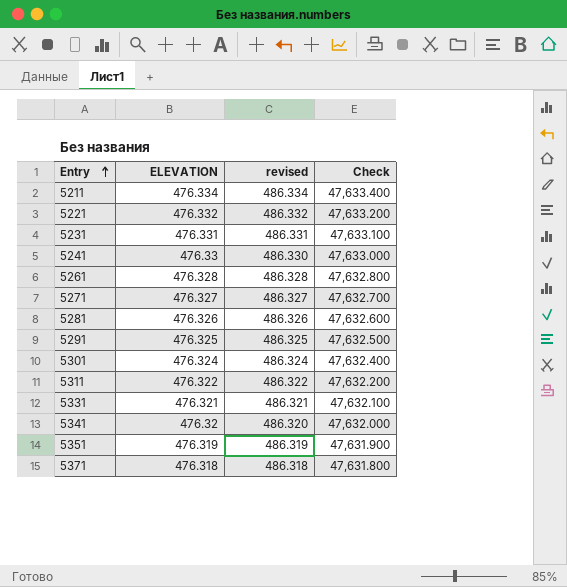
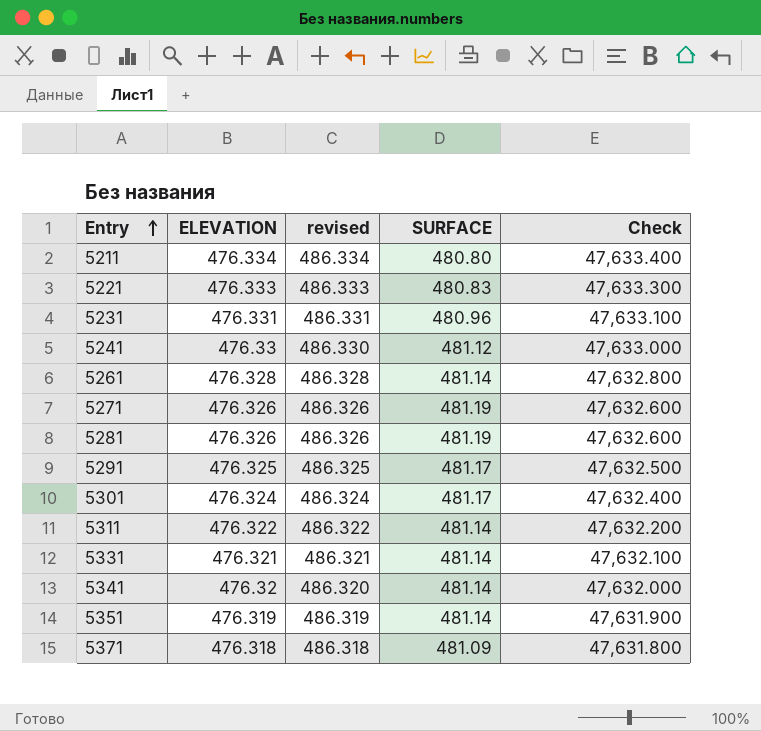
column SURFACE | position: none -> 4
5221 | ELEVATION: 476.332 -> 476.333
5221 | revised: 486.332 -> 486.333
5221 | Check: 47,633.200 -> 47,633.300
5271 | ELEVATION: 476.327 -> 476.326
5271 | revised: 486.327 -> 486.326
5271 | Check: 47,632.700 -> 47,632.600

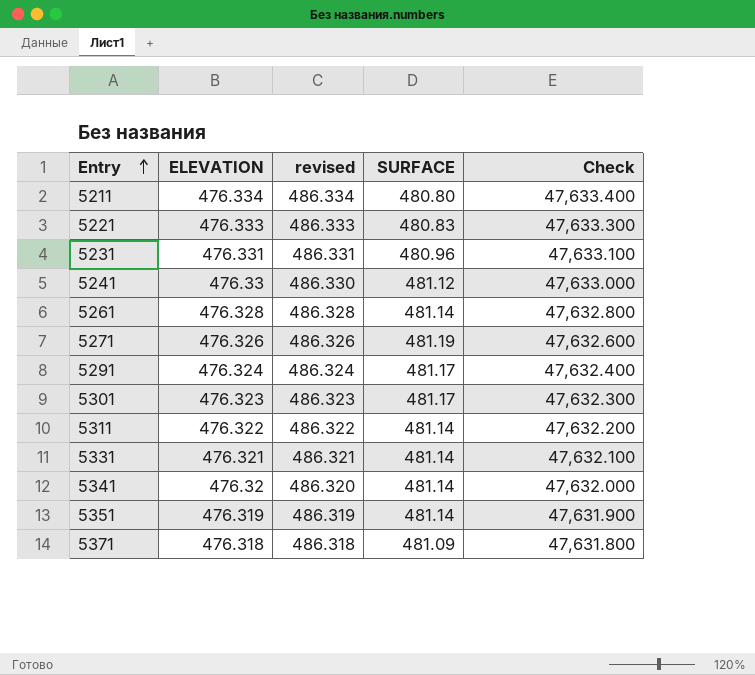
row 5281: 476.326 | 486.326 | 481.19 | 47,632.600 -> none
5291 | ELEVATION: 476.325 -> 476.324
5291 | revised: 486.325 -> 486.324
5291 | Check: 47,632.500 -> 47,632.400
5301 | ELEVATION: 476.324 -> 476.323
5301 | revised: 486.324 -> 486.323
5301 | Check: 47,632.400 -> 47,632.300

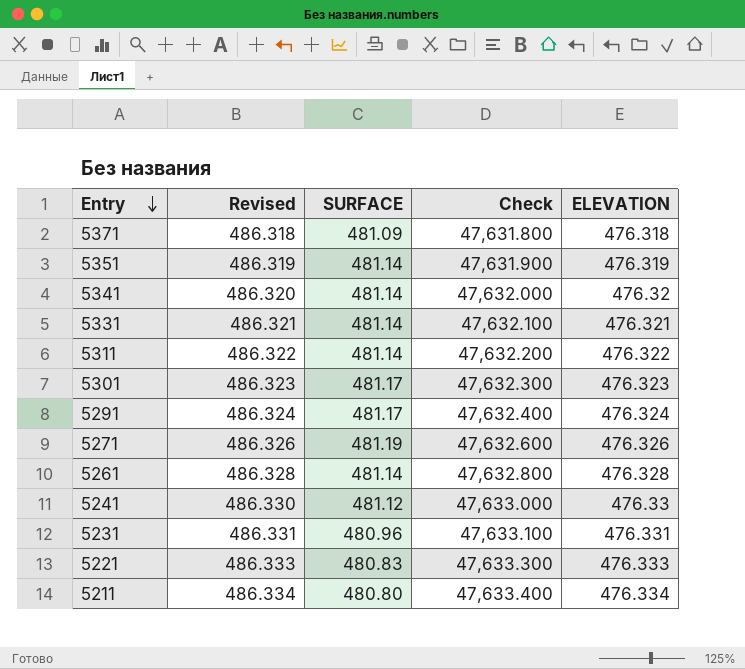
row order: Entry ascending -> Entry descending
column name: revised -> Revised
column ELEVATION | position: 2 -> 5

